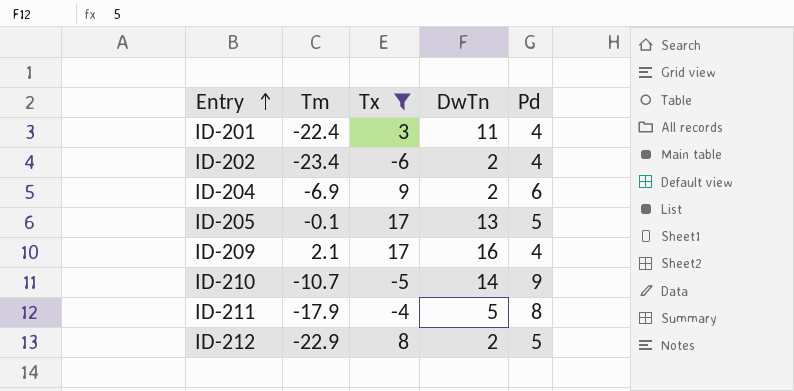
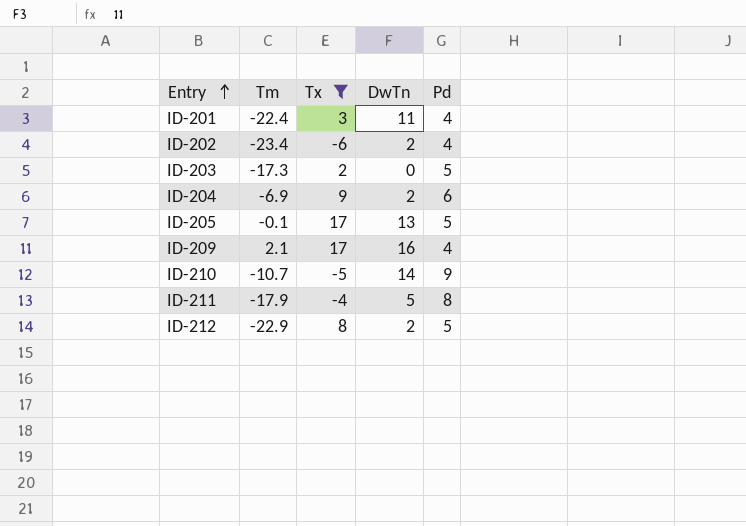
row ID-203: none -> -17.3 | 2 | 0 | 5

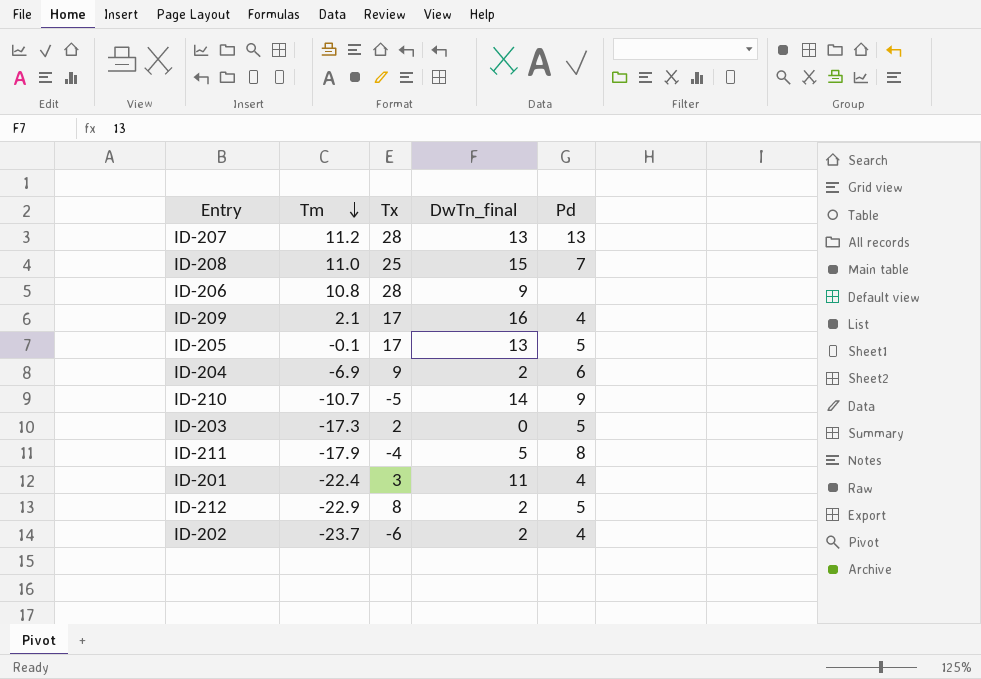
filter: Tx <= 17 -> none
row order: Entry ascending -> Tm descending
column name: DwTn -> DwTn_final
ID-202 | Tm: -23.4 -> -23.7

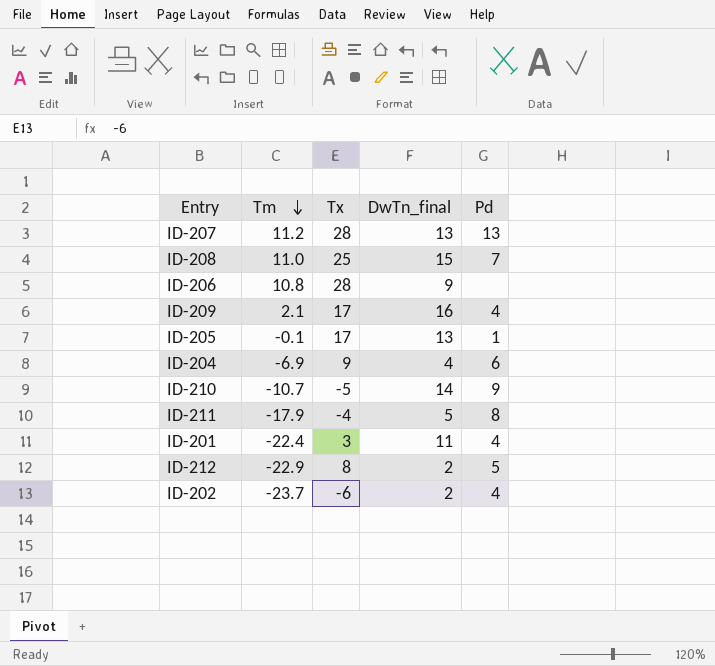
row ID-203: -17.3 | 2 | 0 | 5 -> none
ID-205 | Pd: 5 -> 1
ID-204 | DwTn_final: 2 -> 4

